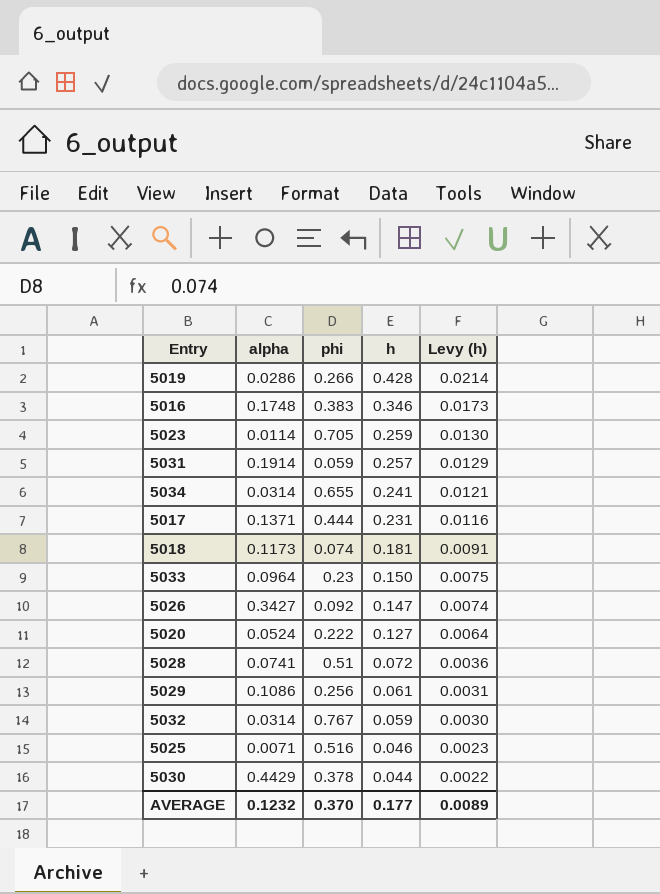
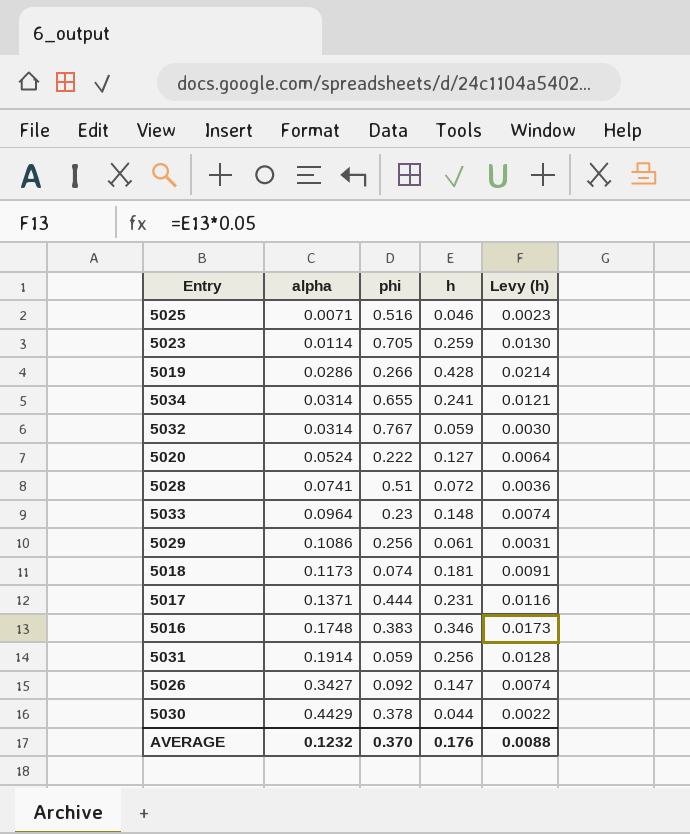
row order: h descending -> alpha ascending
5033 | h: 0.150 -> 0.148
5033 | Levy (h): 0.0075 -> 0.0074
5031 | h: 0.257 -> 0.256
5031 | Levy (h): 0.0129 -> 0.0128
AVERAGE | h: 0.177 -> 0.176
AVERAGE | Levy (h): 0.0089 -> 0.0088

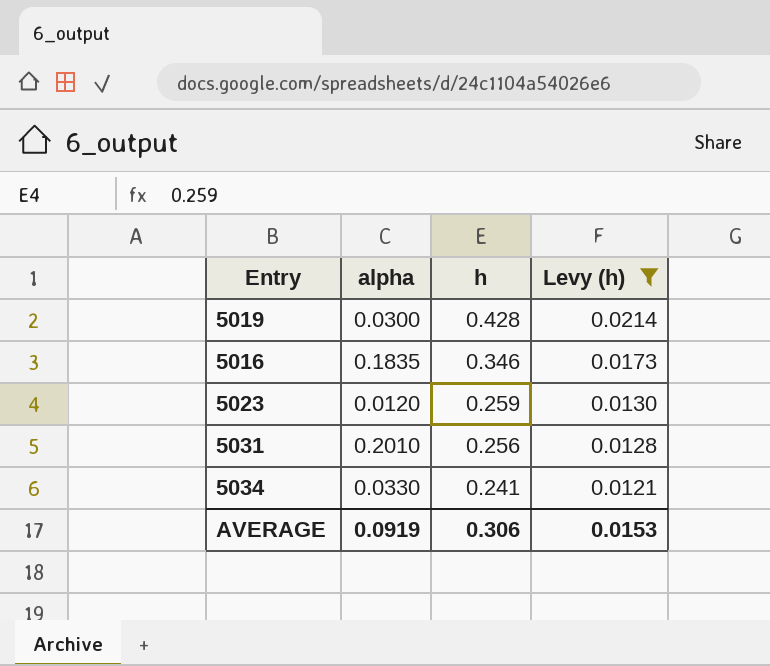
filter: none -> Levy (h) >= 0.0121
row order: alpha ascending -> h descending
column phi | position: 3 -> none
5019 | alpha: 0.0286 -> 0.0300
5016 | alpha: 0.1748 -> 0.1835
5023 | alpha: 0.0114 -> 0.0120
5031 | alpha: 0.1914 -> 0.2010
5034 | alpha: 0.0314 -> 0.0330
AVERAGE | alpha: 0.1232 -> 0.0919
AVERAGE | h: 0.176 -> 0.306
AVERAGE | Levy (h): 0.0088 -> 0.0153

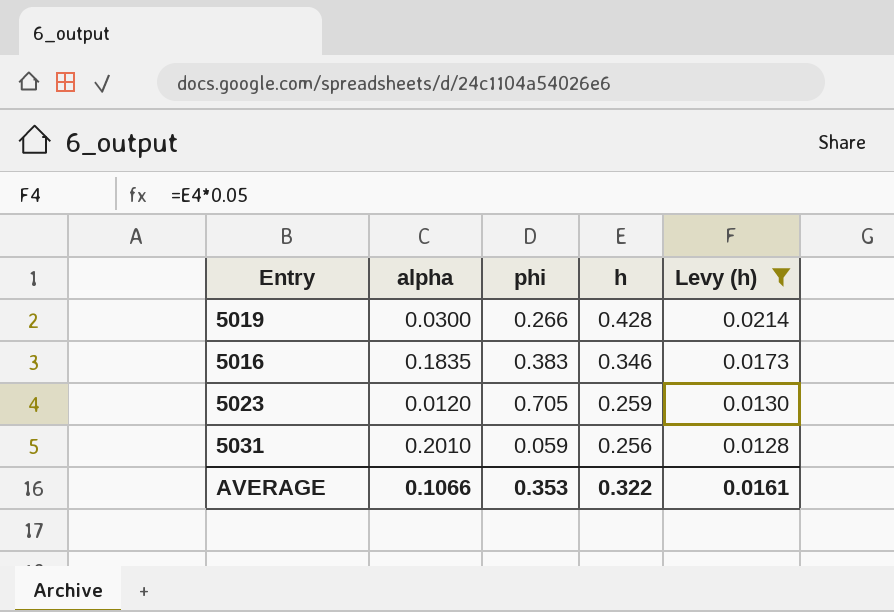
column phi | position: none -> 3
row 5034: 0.0330 | 0.241 | 0.0121 -> none
AVERAGE | alpha: 0.0919 -> 0.1066
AVERAGE | h: 0.306 -> 0.322
AVERAGE | Levy (h): 0.0153 -> 0.0161

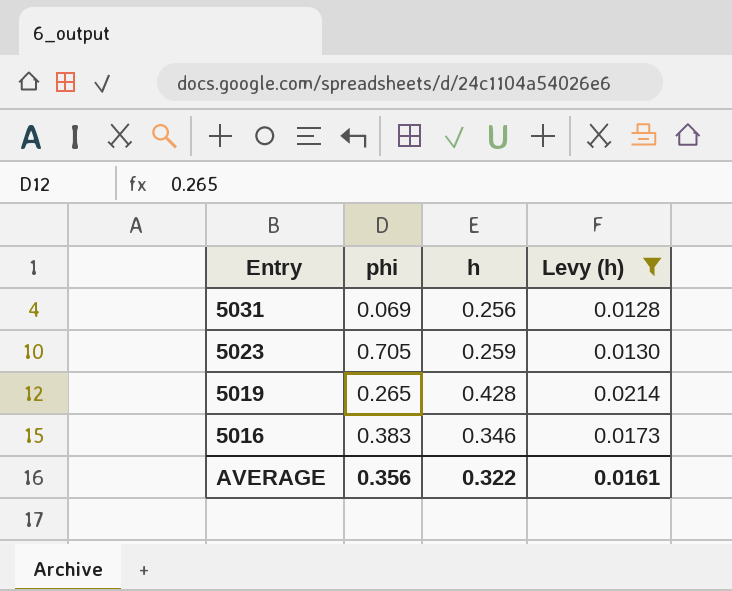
row order: h descending -> Entry descending
column alpha | position: 2 -> none
5031 | phi: 0.059 -> 0.069
5019 | phi: 0.266 -> 0.265
AVERAGE | phi: 0.353 -> 0.356

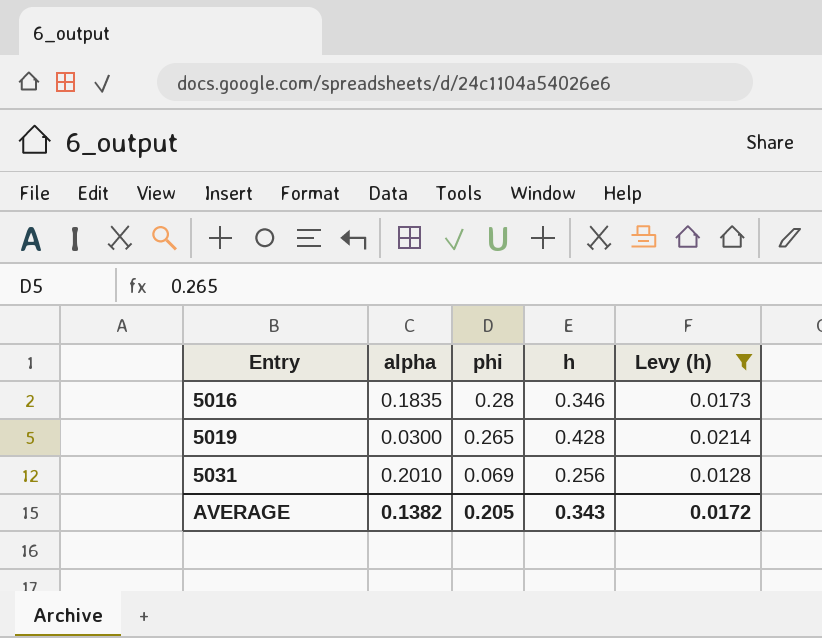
row order: Entry descending -> Entry ascending
column alpha | position: none -> 2
row 5023: 0.705 | 0.259 | 0.0130 -> none
5016 | phi: 0.383 -> 0.28
AVERAGE | phi: 0.356 -> 0.205
AVERAGE | h: 0.322 -> 0.343
AVERAGE | Levy (h): 0.0161 -> 0.0172

